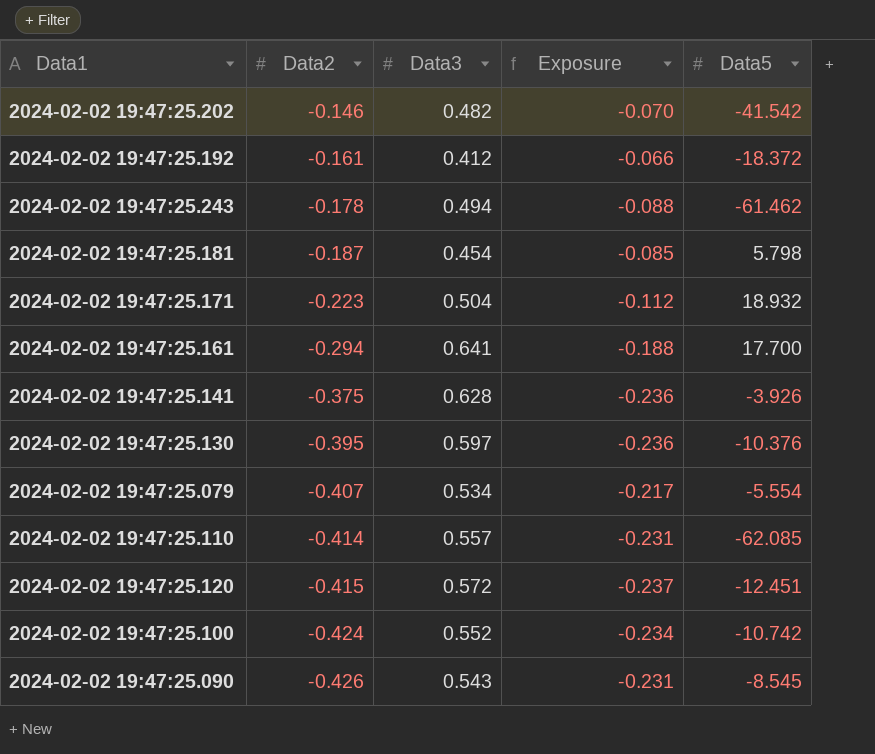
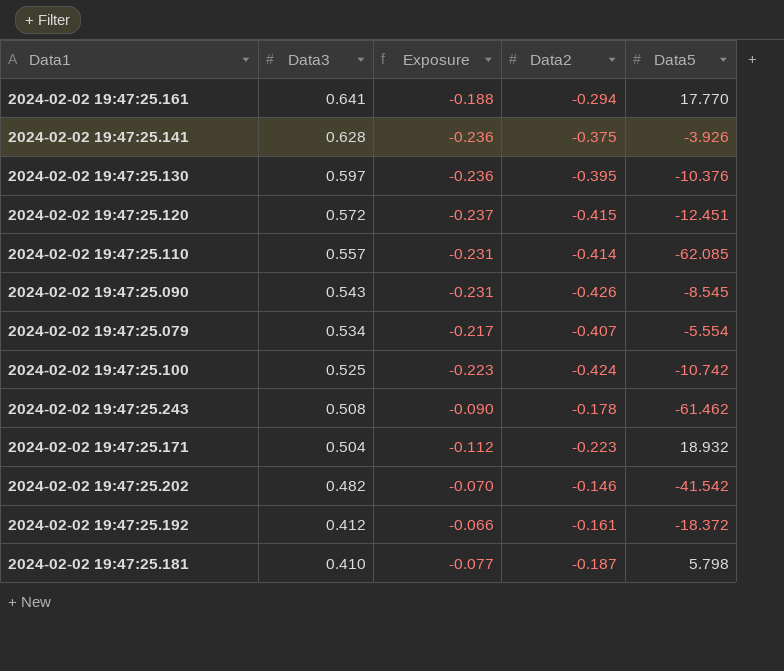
row order: Data2 descending -> Data3 descending
column Data2 | position: 2 -> 4
2024-02-02 19:47:25.161 | Data5: 17.700 -> 17.770
2024-02-02 19:47:25.100 | Data3: 0.552 -> 0.525
2024-02-02 19:47:25.100 | Exposure: -0.234 -> -0.223
2024-02-02 19:47:25.243 | Data3: 0.494 -> 0.508
2024-02-02 19:47:25.243 | Exposure: -0.088 -> -0.090
2024-02-02 19:47:25.181 | Data3: 0.454 -> 0.410
2024-02-02 19:47:25.181 | Exposure: -0.085 -> -0.077

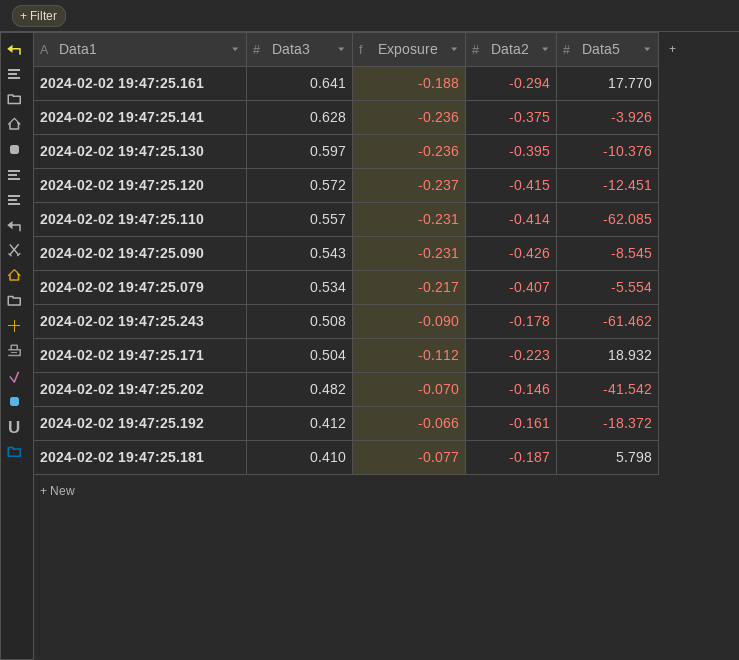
row 2024-02-02 19:47:25.100: 0.525 | -0.223 | -0.424 | -10.742 -> none

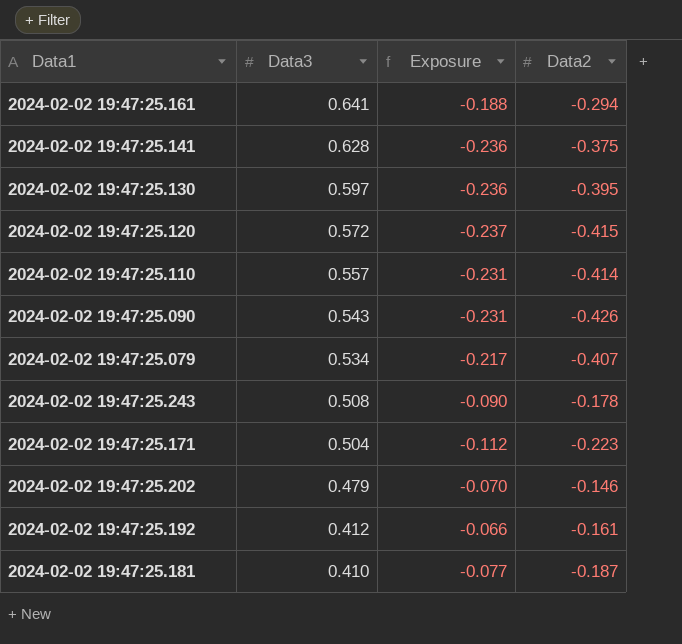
column Data5 | position: 5 -> none
2024-02-02 19:47:25.202 | Data3: 0.482 -> 0.479

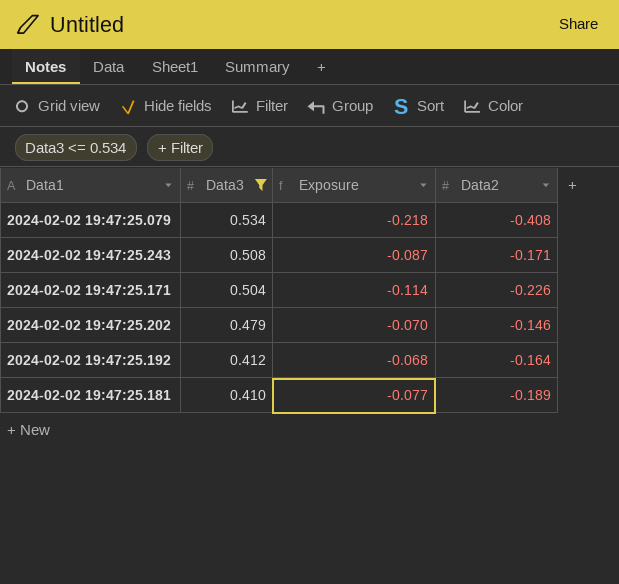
filter: none -> Data3 <= 0.534
2024-02-02 19:47:25.079 | Exposure: -0.217 -> -0.218
2024-02-02 19:47:25.079 | Data2: -0.407 -> -0.408
2024-02-02 19:47:25.243 | Exposure: -0.090 -> -0.087
2024-02-02 19:47:25.243 | Data2: -0.178 -> -0.171
2024-02-02 19:47:25.171 | Exposure: -0.112 -> -0.114
2024-02-02 19:47:25.171 | Data2: -0.223 -> -0.226
2024-02-02 19:47:25.192 | Exposure: -0.066 -> -0.068
2024-02-02 19:47:25.192 | Data2: -0.161 -> -0.164
2024-02-02 19:47:25.181 | Data2: -0.187 -> -0.189

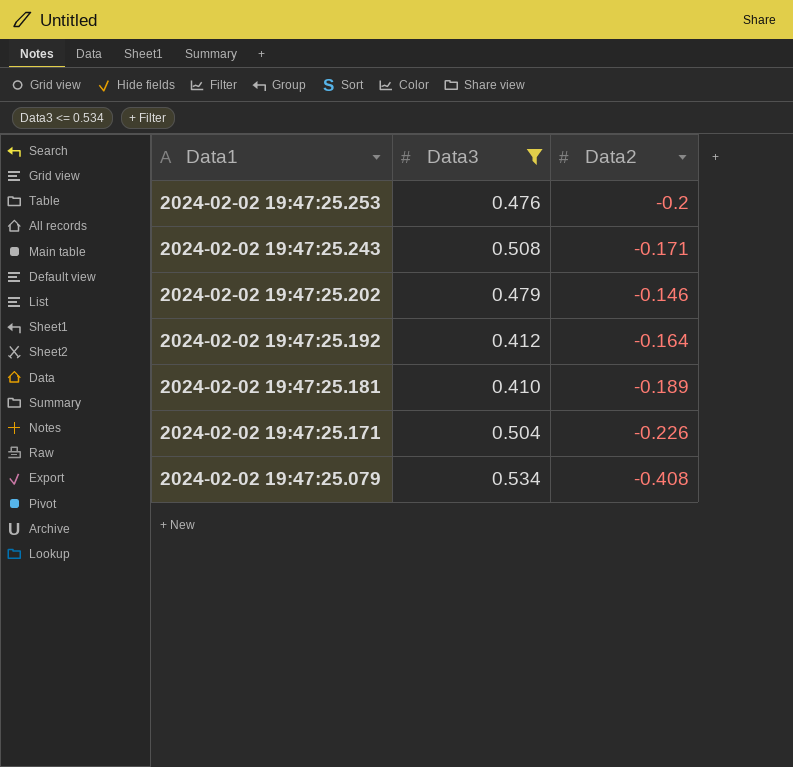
row order: Data3 descending -> Data1 descending
column Exposure | formula: [Data3] * [Data2] -> none
row 2024-02-02 19:47:25.253: none -> 0.476 | -0.2

